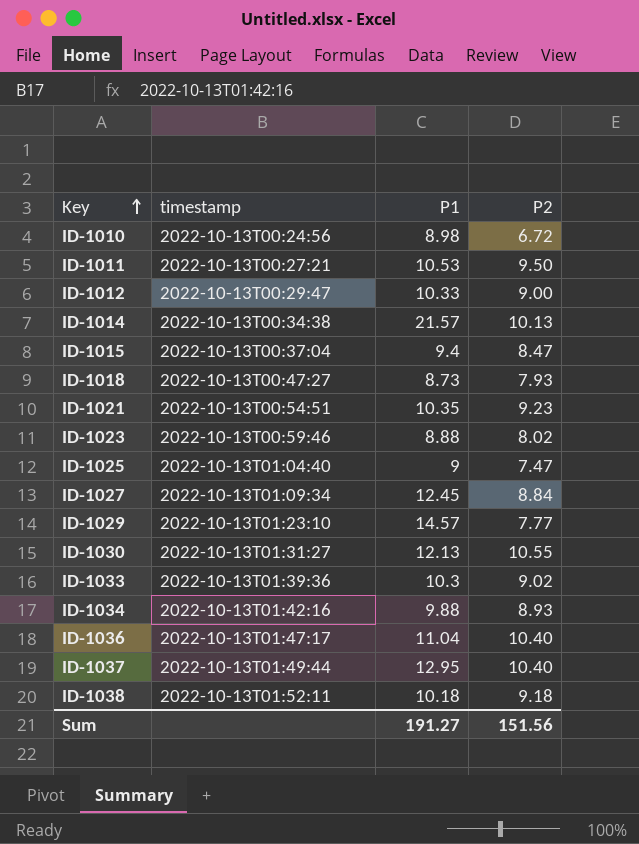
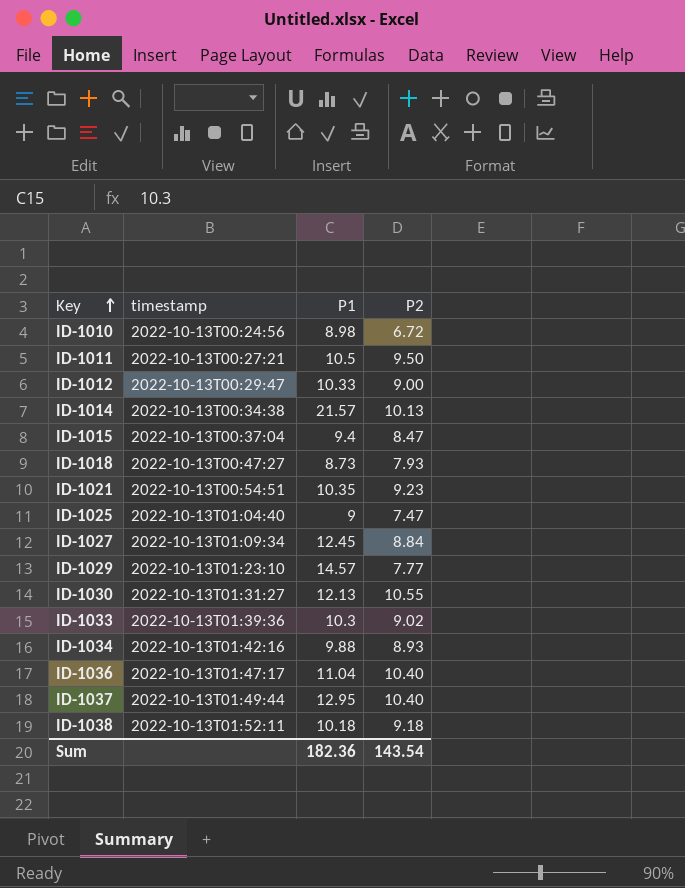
row ID-1023: 2022-10-13T00:59:46 | 8.88 | 8.02 -> none
ID-1011 | P1: 10.53 -> 10.5
Sum | P1: 191.27 -> 182.36
Sum | P2: 151.56 -> 143.54

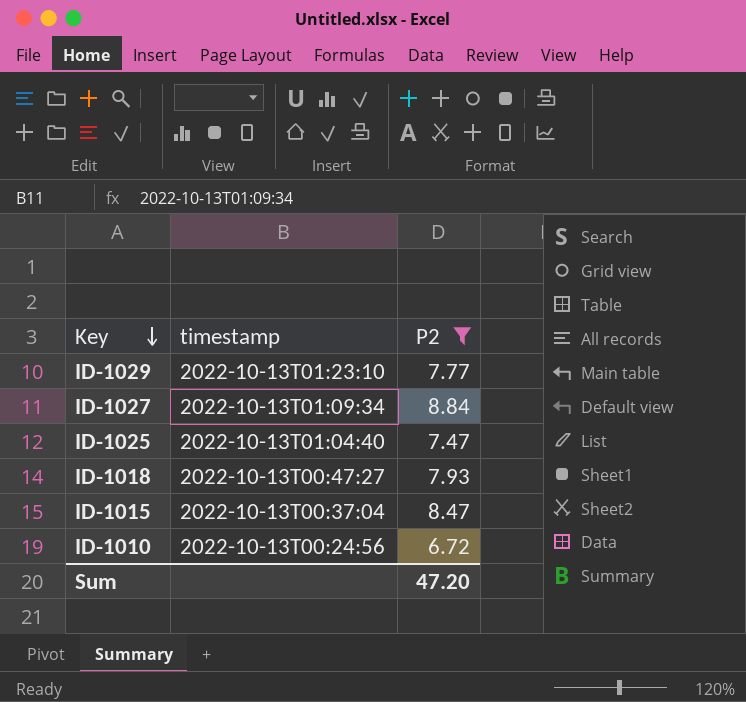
filter: none -> P2 <= 8.84
row order: Key ascending -> Key descending
column P1 | position: 3 -> none
Sum | P2: 143.54 -> 47.20

